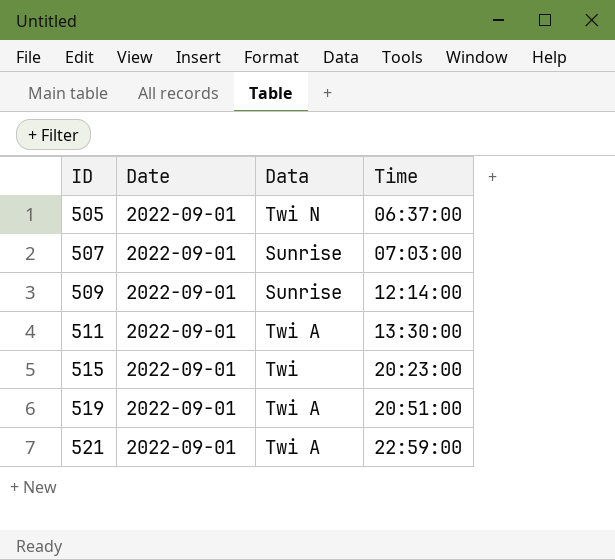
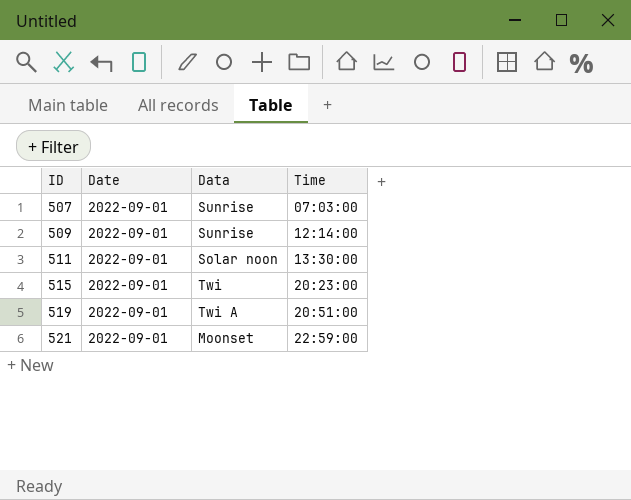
row 505: 2022-09-01 | Twi N | 06:37:00 -> none
511 | Data: Twi A -> Solar noon
521 | Data: Twi A -> Moonset

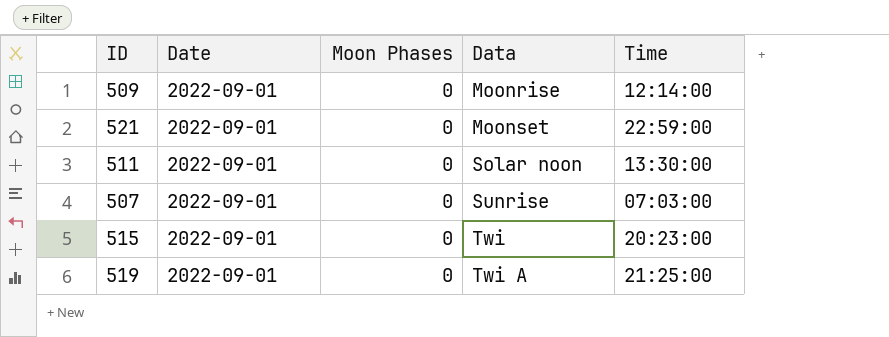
row order: ID ascending -> Data ascending
column Moon Phases | position: none -> 3
509 | Data: Sunrise -> Moonrise
519 | Time: 20:51:00 -> 21:25:00

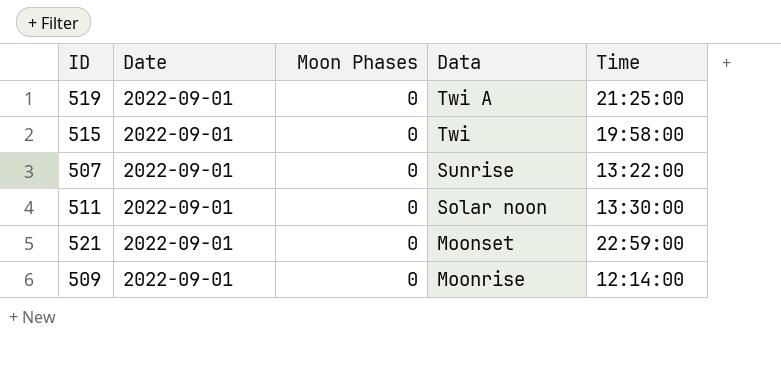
row order: Data ascending -> Data descending
515 | Time: 20:23:00 -> 19:58:00
507 | Time: 07:03:00 -> 13:22:00

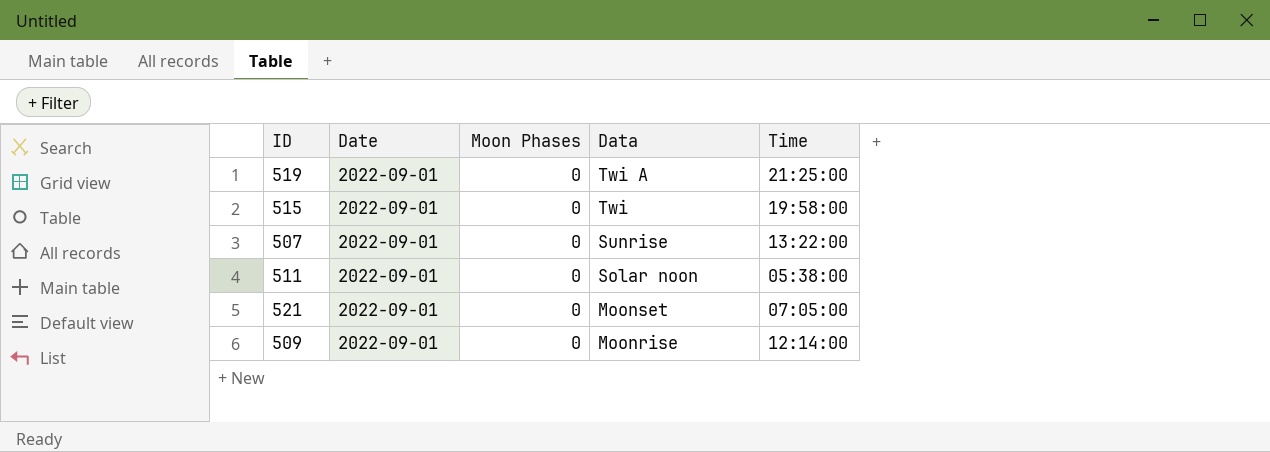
511 | Time: 13:30:00 -> 05:38:00
521 | Time: 22:59:00 -> 07:05:00

